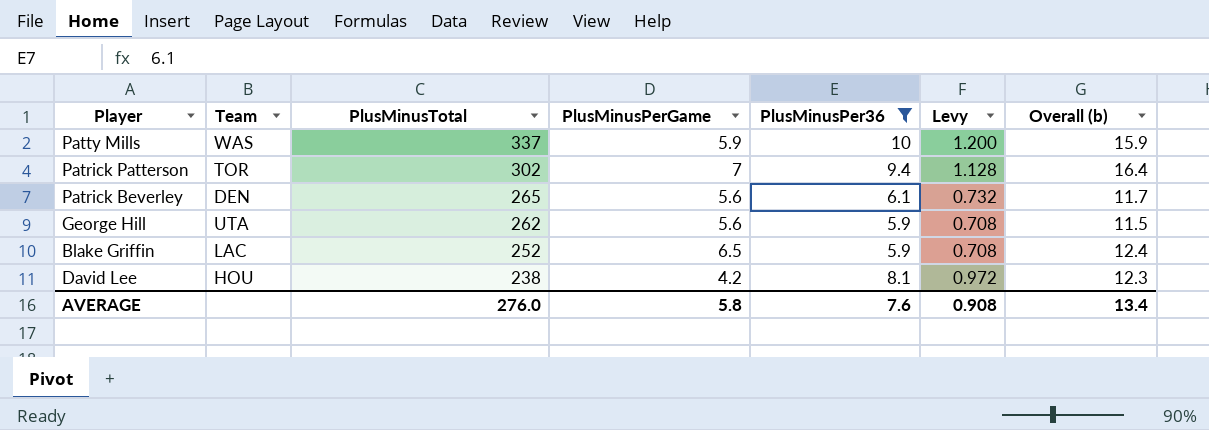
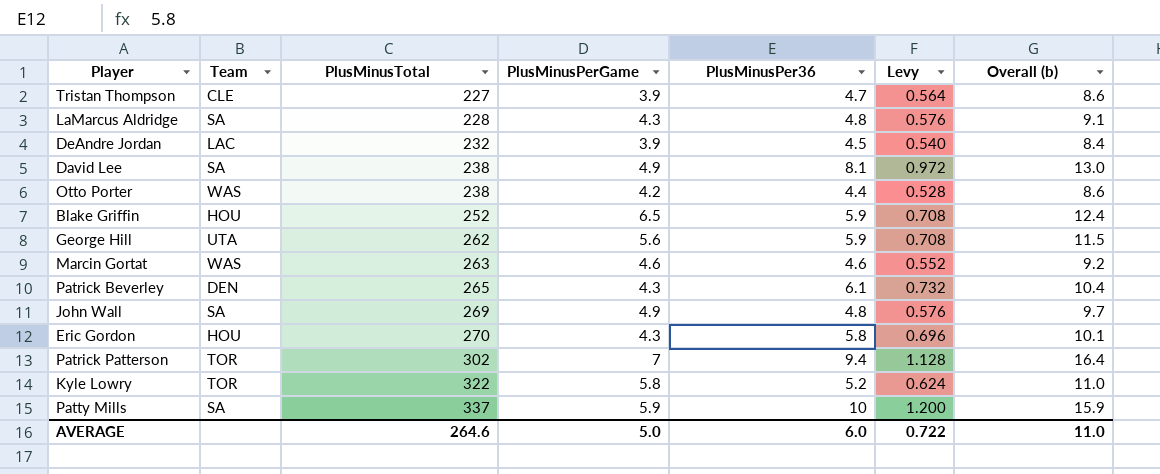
filter: PlusMinusPer36 >= 5.9 -> none
row order: PlusMinusTotal descending -> PlusMinusTotal ascending
David Lee | Team: HOU -> SA
David Lee | PlusMinusPerGame: 4.2 -> 4.9
David Lee | Overall (b): 12.3 -> 13.0
Blake Griffin | Team: LAC -> HOU
Patrick Beverley | PlusMinusPerGame: 5.6 -> 4.3
Patrick Beverley | Overall (b): 11.7 -> 10.4
Patty Mills | Team: WAS -> SA
AVERAGE | PlusMinusTotal: 276.0 -> 264.6
AVERAGE | PlusMinusPerGame: 5.8 -> 5.0
AVERAGE | PlusMinusPer36: 7.6 -> 6.0
AVERAGE | Levy: 0.908 -> 0.722
AVERAGE | Overall (b): 13.4 -> 11.0

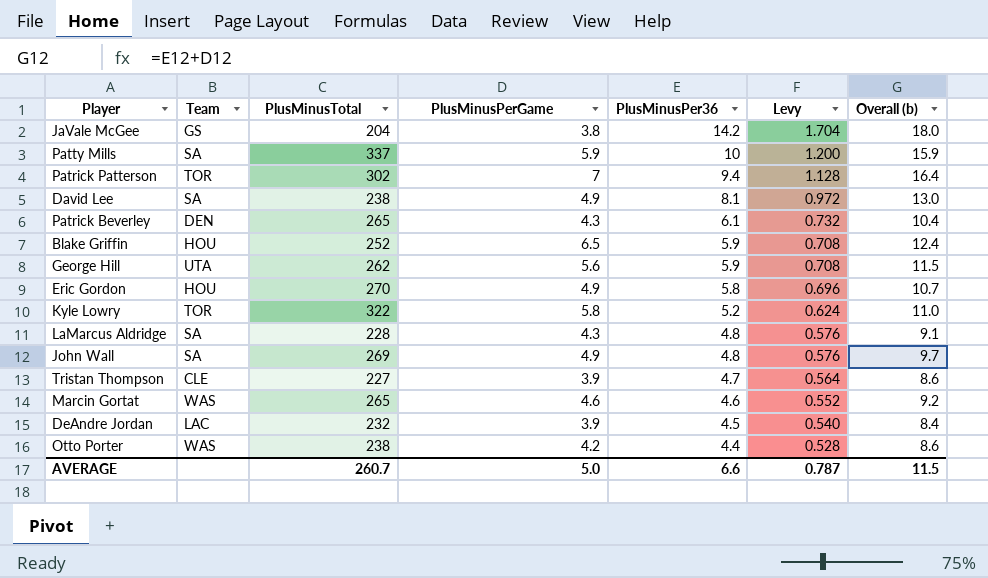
row order: PlusMinusTotal ascending -> PlusMinusPer36 descending
row JaVale McGee: none -> GS | 204 | 3.8 | 14.2 | 1.704 | 18.0
Eric Gordon | PlusMinusPerGame: 4.3 -> 4.9
Eric Gordon | Overall (b): 10.1 -> 10.7
Marcin Gortat | PlusMinusTotal: 263 -> 265
AVERAGE | PlusMinusTotal: 264.6 -> 260.7
AVERAGE | PlusMinusPer36: 6.0 -> 6.6
AVERAGE | Levy: 0.722 -> 0.787
AVERAGE | Overall (b): 11.0 -> 11.5

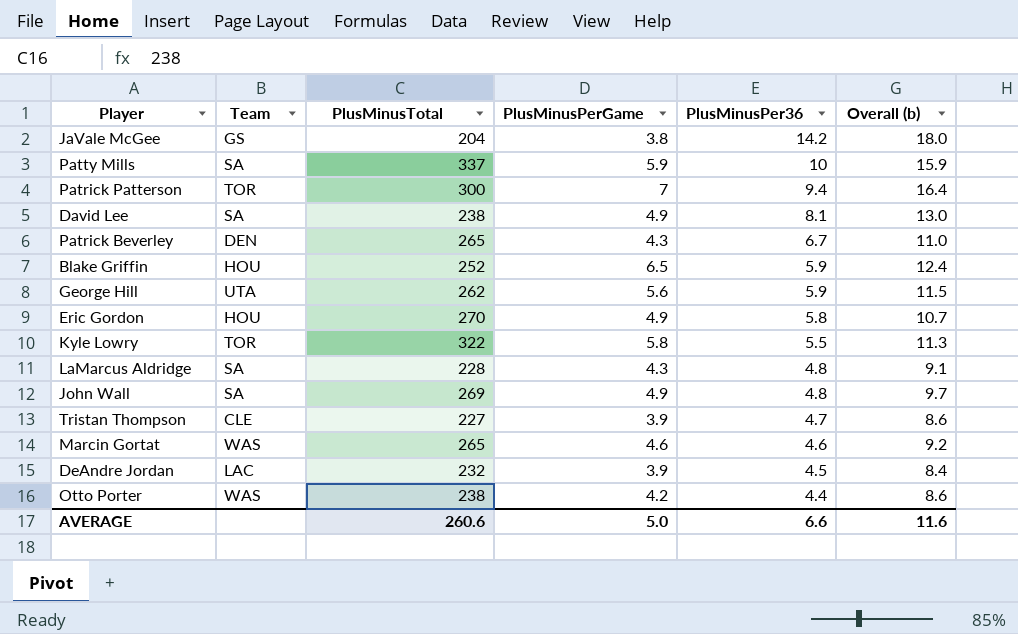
column Levy | formula: [PlusMinusPer36] * 0.12 -> none
Patrick Patterson | PlusMinusTotal: 302 -> 300
Patrick Beverley | PlusMinusPer36: 6.1 -> 6.7
Patrick Beverley | Overall (b): 10.4 -> 11.0
Kyle Lowry | PlusMinusPer36: 5.2 -> 5.5
Kyle Lowry | Overall (b): 11.0 -> 11.3
AVERAGE | PlusMinusTotal: 260.7 -> 260.6
AVERAGE | Overall (b): 11.5 -> 11.6

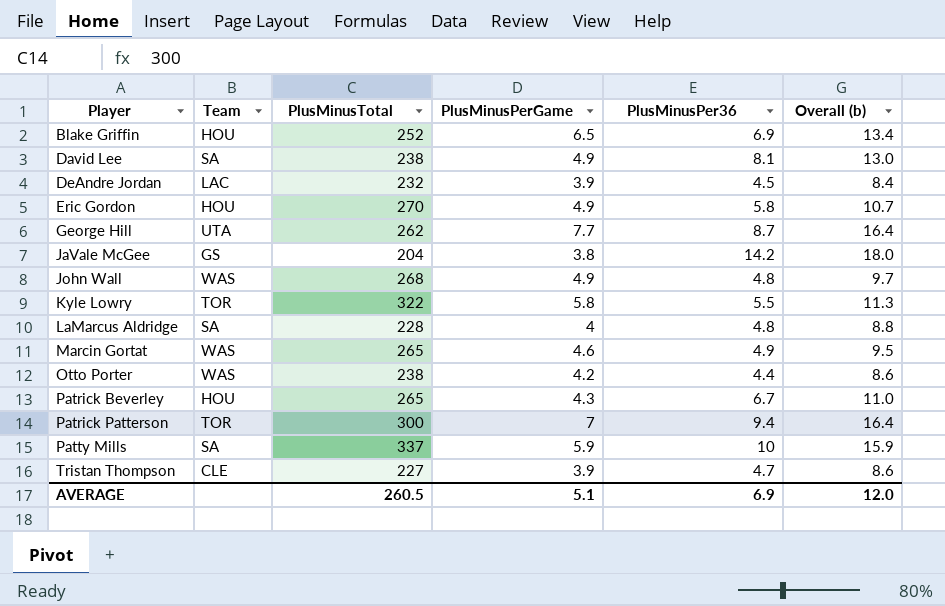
row order: PlusMinusPer36 descending -> Player ascending
Blake Griffin | PlusMinusPer36: 5.9 -> 6.9
Blake Griffin | Overall (b): 12.4 -> 13.4
George Hill | PlusMinusPerGame: 5.6 -> 7.7
George Hill | PlusMinusPer36: 5.9 -> 8.7
George Hill | Overall (b): 11.5 -> 16.4
John Wall | Team: SA -> WAS
John Wall | PlusMinusTotal: 269 -> 268
LaMarcus Aldridge | PlusMinusPerGame: 4.3 -> 4
LaMarcus Aldridge | Overall (b): 9.1 -> 8.8
Marcin Gortat | PlusMinusPer36: 4.6 -> 4.9
Marcin Gortat | Overall (b): 9.2 -> 9.5
Patrick Beverley | Team: DEN -> HOU
AVERAGE | PlusMinusTotal: 260.6 -> 260.5
AVERAGE | PlusMinusPerGame: 5.0 -> 5.1
AVERAGE | PlusMinusPer36: 6.6 -> 6.9
AVERAGE | Overall (b): 11.6 -> 12.0

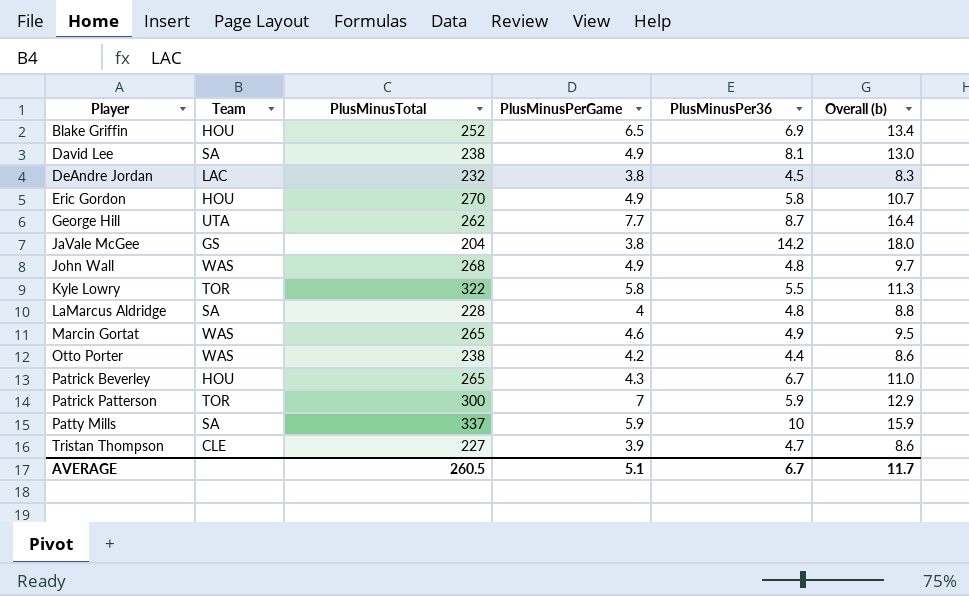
DeAndre Jordan | PlusMinusPerGame: 3.9 -> 3.8
DeAndre Jordan | Overall (b): 8.4 -> 8.3
Patrick Patterson | PlusMinusPer36: 9.4 -> 5.9
Patrick Patterson | Overall (b): 16.4 -> 12.9
AVERAGE | PlusMinusPer36: 6.9 -> 6.7
AVERAGE | Overall (b): 12.0 -> 11.7

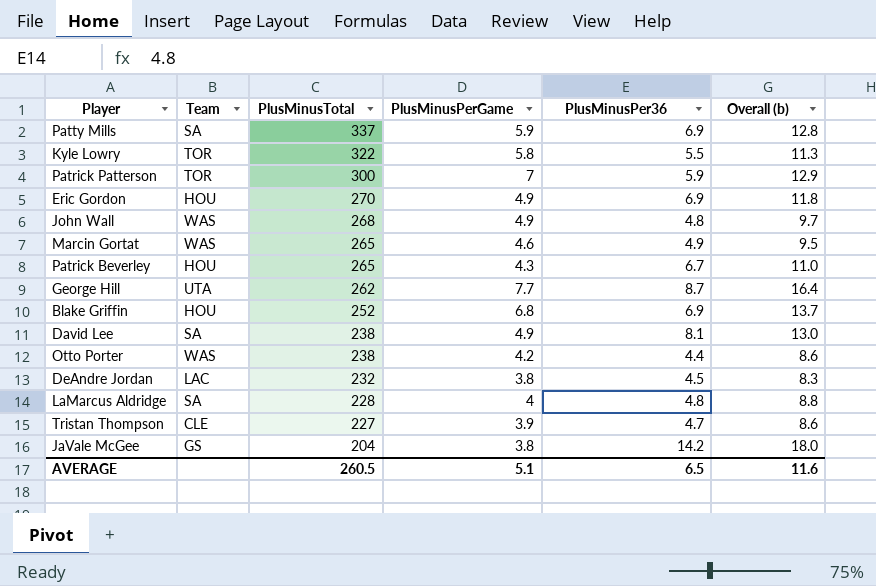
row order: Player ascending -> PlusMinusTotal descending
Patty Mills | PlusMinusPer36: 10 -> 6.9
Patty Mills | Overall (b): 15.9 -> 12.8
Eric Gordon | PlusMinusPer36: 5.8 -> 6.9
Eric Gordon | Overall (b): 10.7 -> 11.8
Blake Griffin | PlusMinusPerGame: 6.5 -> 6.8
Blake Griffin | Overall (b): 13.4 -> 13.7
AVERAGE | PlusMinusPer36: 6.7 -> 6.5
AVERAGE | Overall (b): 11.7 -> 11.6

